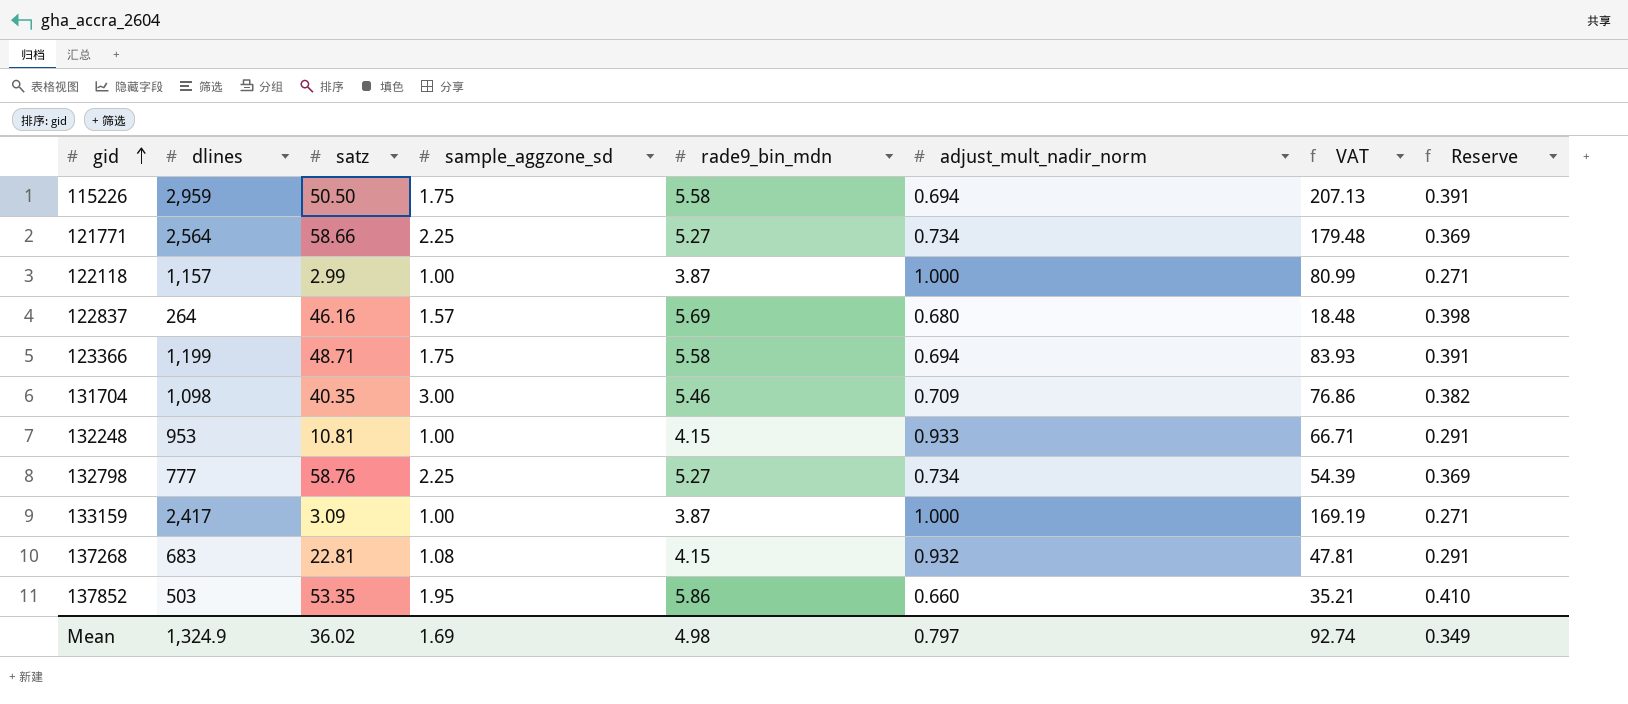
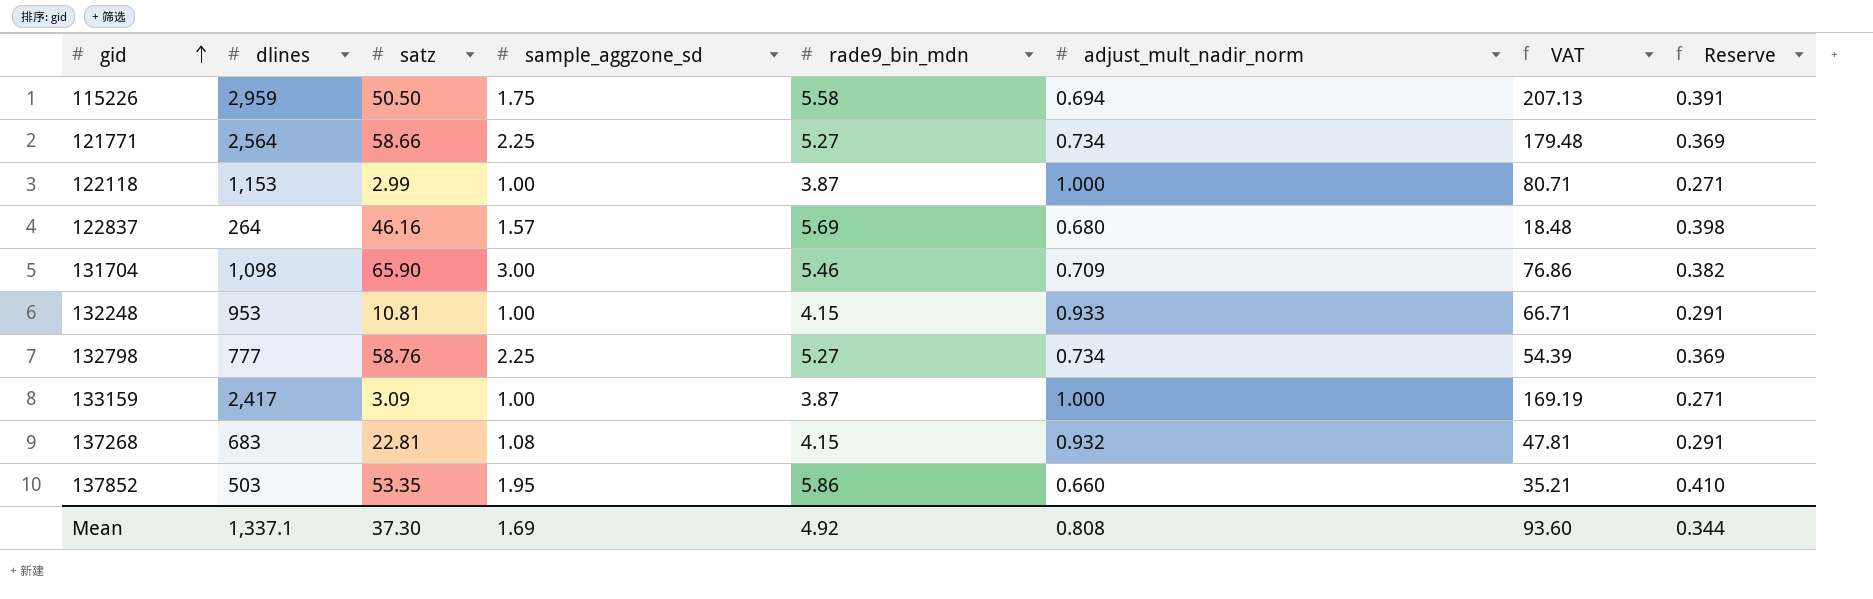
row 123366: 1,199 | 48.71 | 1.75 | 5.58 | 0.694 | 83.93 | 0.391 -> none
122118 | dlines: 1,157 -> 1,153
122118 | VAT: 80.99 -> 80.71
131704 | satz: 40.35 -> 65.90
Mean | dlines: 1,324.9 -> 1,337.1
Mean | satz: 36.02 -> 37.30
Mean | rade9_bin_mdn: 4.98 -> 4.92
Mean | adjust_mult_nadir_norm: 0.797 -> 0.808
Mean | VAT: 92.74 -> 93.60
Mean | Reserve: 0.349 -> 0.344

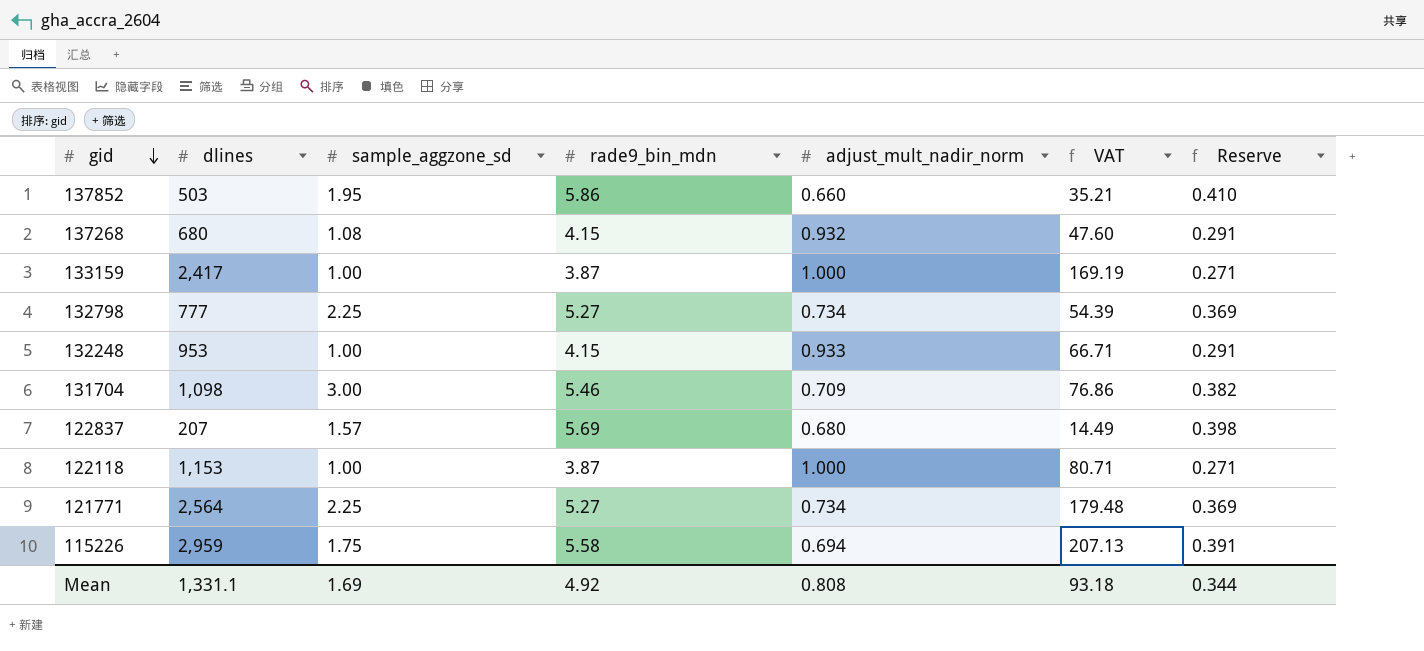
row order: gid ascending -> gid descending
column satz | position: 3 -> none
137268 | dlines: 683 -> 680
137268 | VAT: 47.81 -> 47.60
122837 | dlines: 264 -> 207
122837 | VAT: 18.48 -> 14.49
Mean | dlines: 1,337.1 -> 1,331.1
Mean | VAT: 93.60 -> 93.18

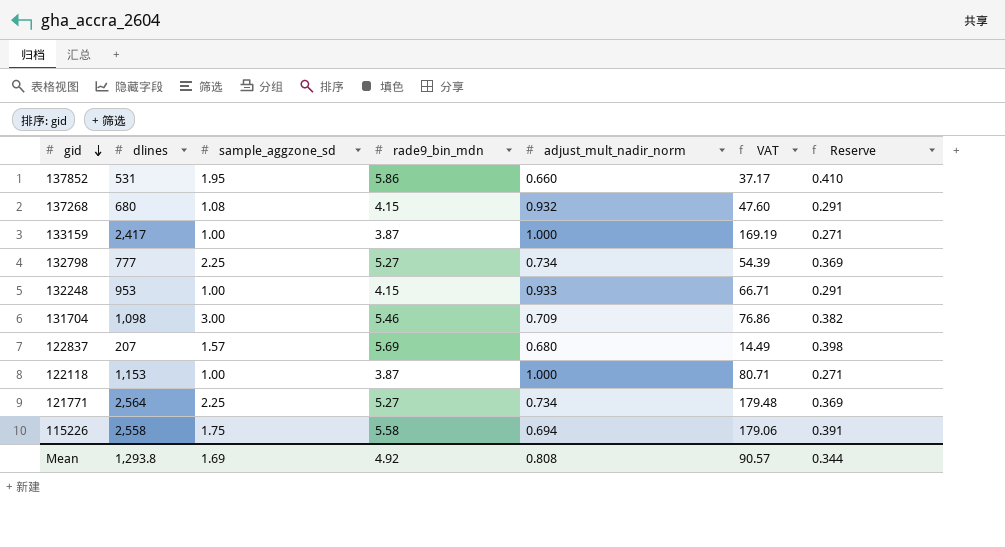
137852 | dlines: 503 -> 531
137852 | VAT: 35.21 -> 37.17
115226 | dlines: 2,959 -> 2,558
115226 | VAT: 207.13 -> 179.06
Mean | dlines: 1,331.1 -> 1,293.8
Mean | VAT: 93.18 -> 90.57

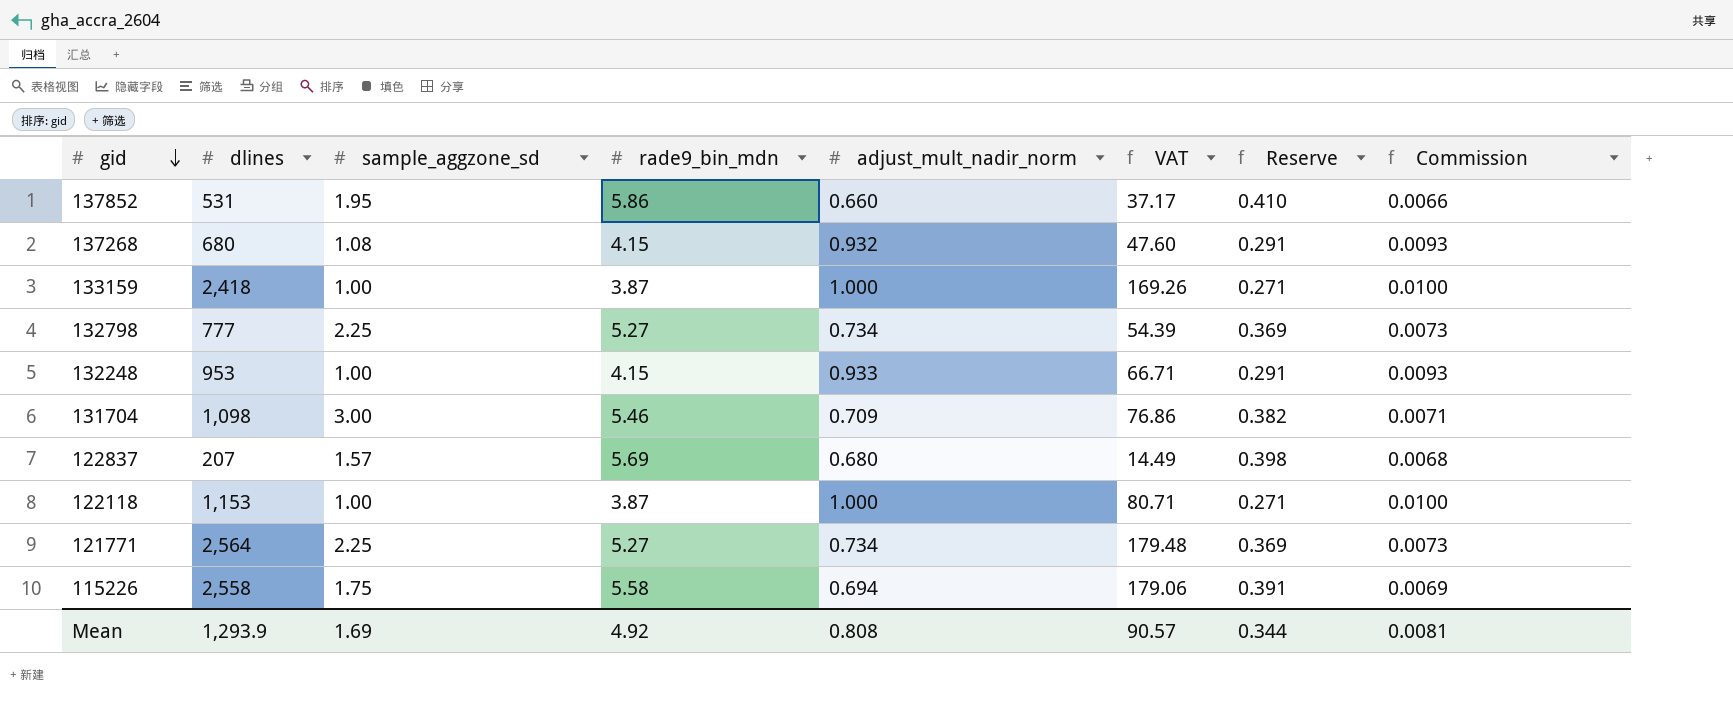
column Commission | formula: none -> [adjust_mult_nadir_norm] * 0.01
133159 | dlines: 2,417 -> 2,418
133159 | VAT: 169.19 -> 169.26
Mean | dlines: 1,293.8 -> 1,293.9

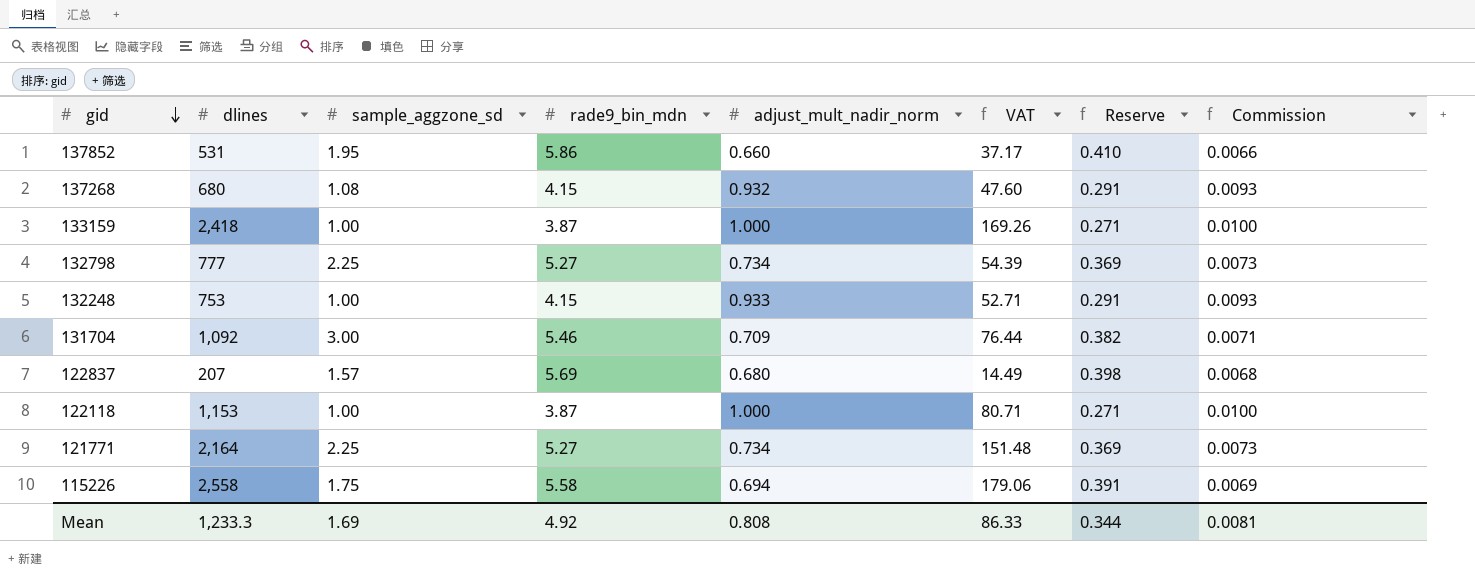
132248 | dlines: 953 -> 753
132248 | VAT: 66.71 -> 52.71
131704 | dlines: 1,098 -> 1,092
131704 | VAT: 76.86 -> 76.44
121771 | dlines: 2,564 -> 2,164
121771 | VAT: 179.48 -> 151.48
Mean | dlines: 1,293.9 -> 1,233.3
Mean | VAT: 90.57 -> 86.33

